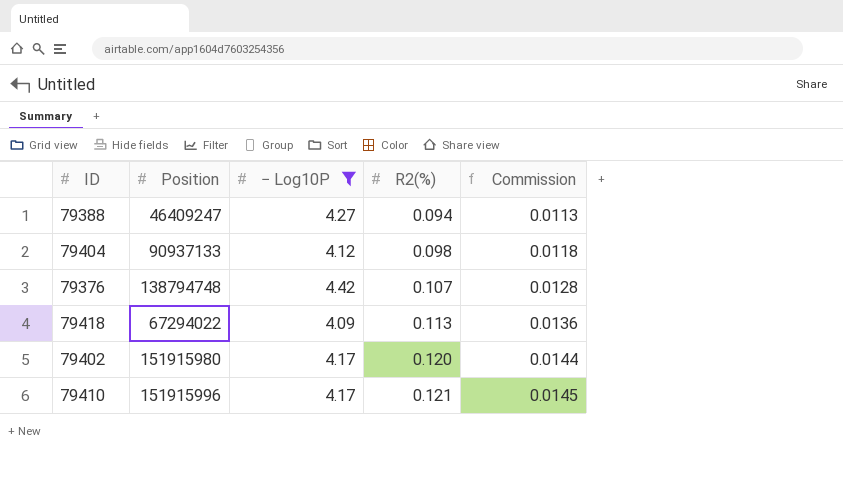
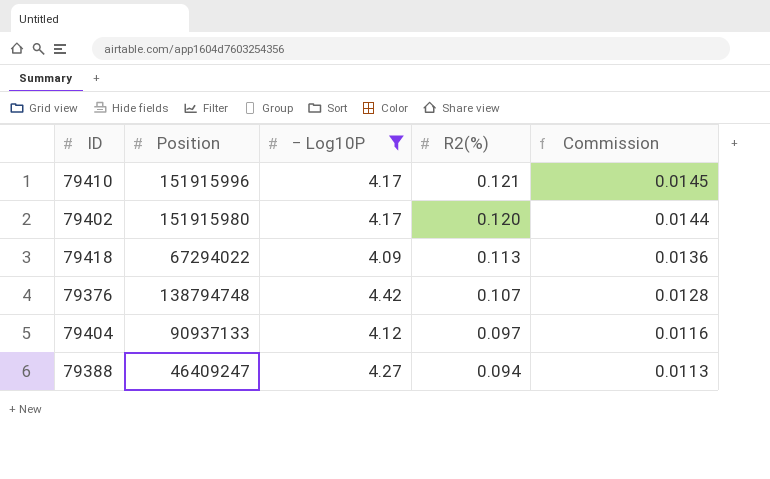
row order: R2(%) ascending -> R2(%) descending
79404 | R2(%): 0.098 -> 0.097
79404 | Commission: 0.0118 -> 0.0116

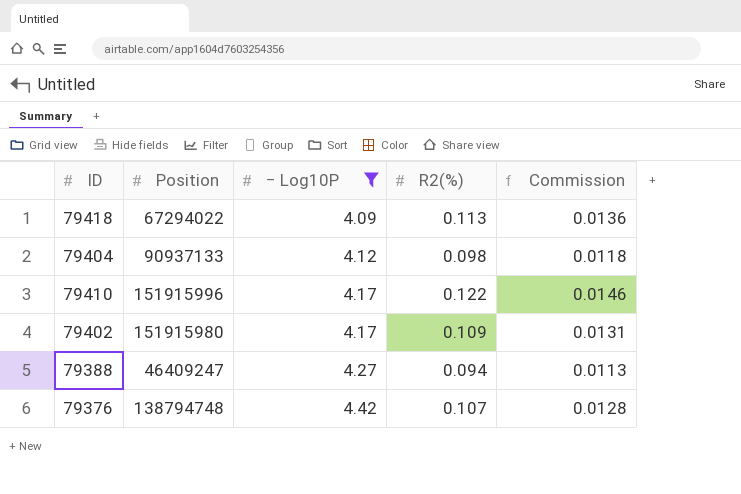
row order: R2(%) descending -> − Log10P ascending
79404 | R2(%): 0.097 -> 0.098
79404 | Commission: 0.0116 -> 0.0118
79410 | R2(%): 0.121 -> 0.122
79410 | Commission: 0.0145 -> 0.0146
79402 | R2(%): 0.120 -> 0.109
79402 | Commission: 0.0144 -> 0.0131

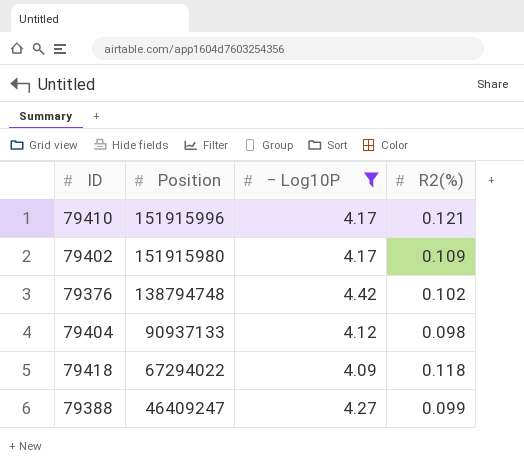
row order: − Log10P ascending -> Position descending
column Commission | formula: [R2(%)] * 0.12 -> none
79410 | R2(%): 0.122 -> 0.121
79376 | R2(%): 0.107 -> 0.102
79418 | R2(%): 0.113 -> 0.118
79388 | R2(%): 0.094 -> 0.099

